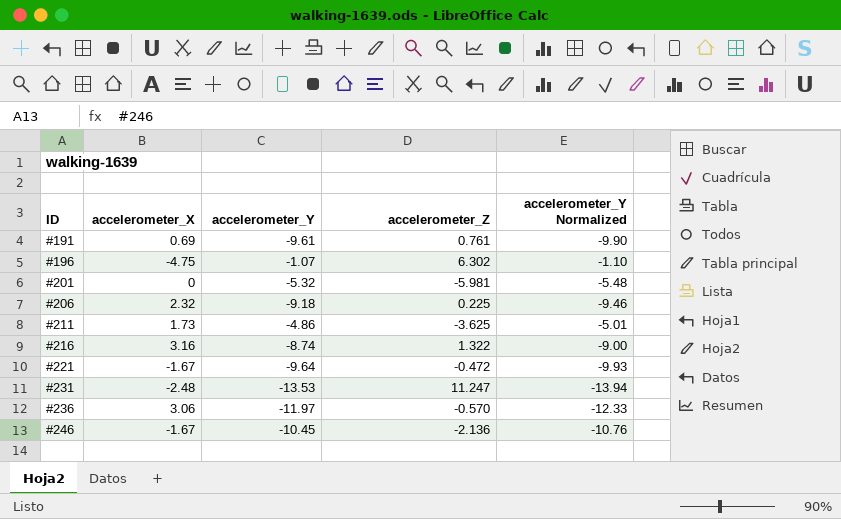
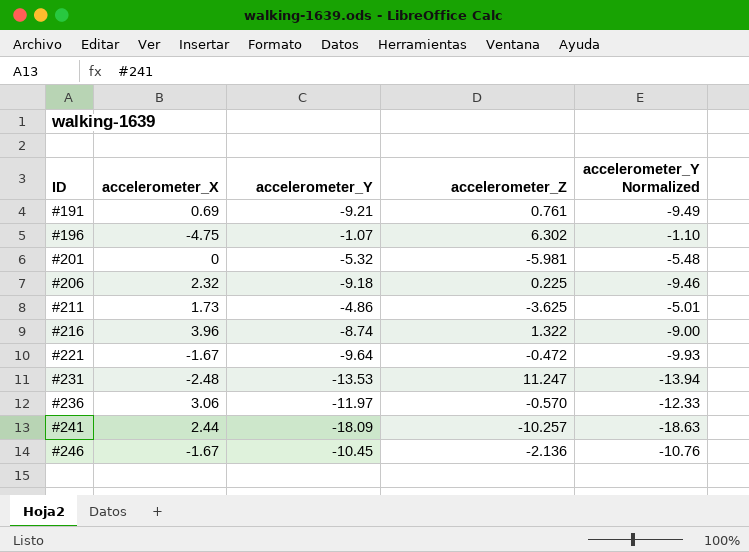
#191 | accelerometer_Y: -9.61 -> -9.21
#191 | accelerometer_Y Normalized: -9.90 -> -9.49
#216 | accelerometer_X: 3.16 -> 3.96
row #241: none -> 2.44 | -18.09 | -10.257 | -18.63

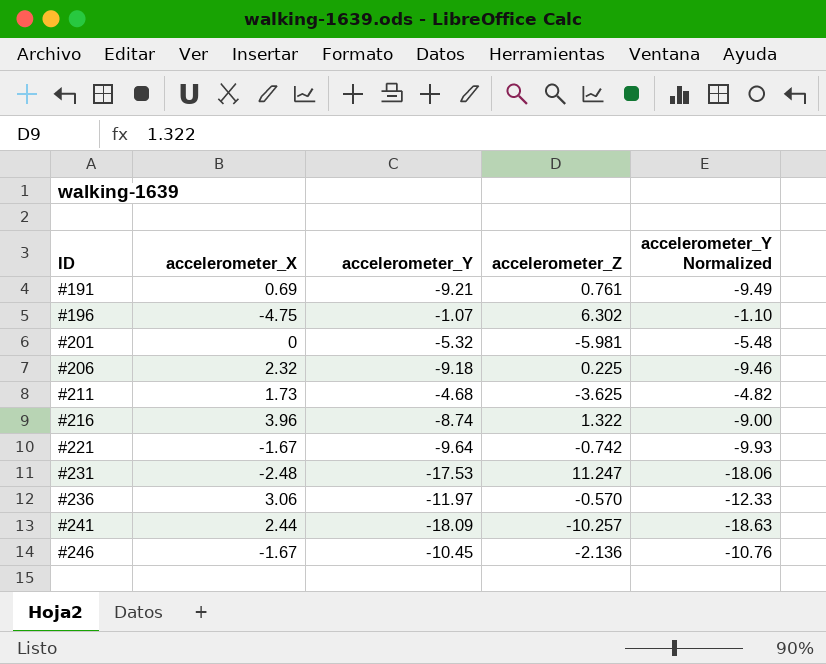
#211 | accelerometer_Y: -4.86 -> -4.68
#211 | accelerometer_Y Normalized: -5.01 -> -4.82
#221 | accelerometer_Z: -0.472 -> -0.742
#231 | accelerometer_Y: -13.53 -> -17.53
#231 | accelerometer_Y Normalized: -13.94 -> -18.06

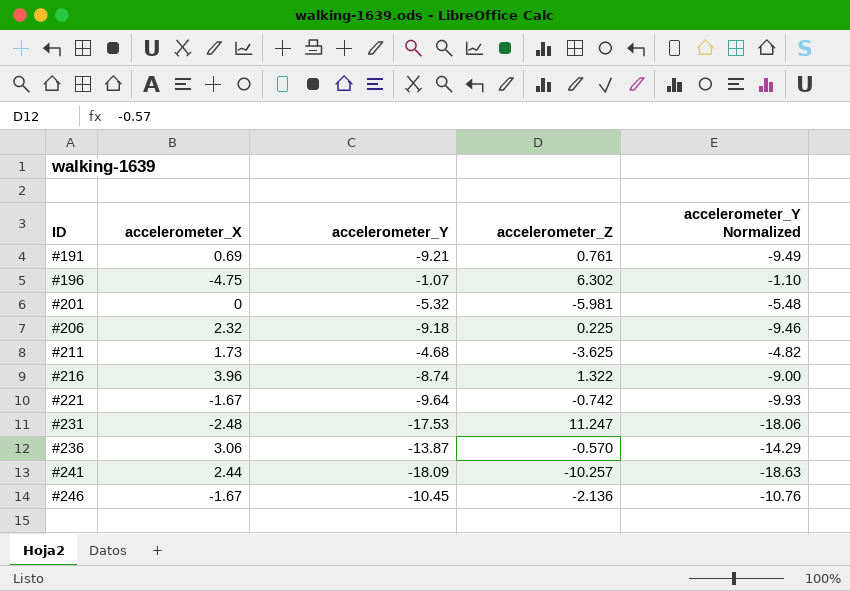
#236 | accelerometer_Y: -11.97 -> -13.87
#236 | accelerometer_Y Normalized: -12.33 -> -14.29

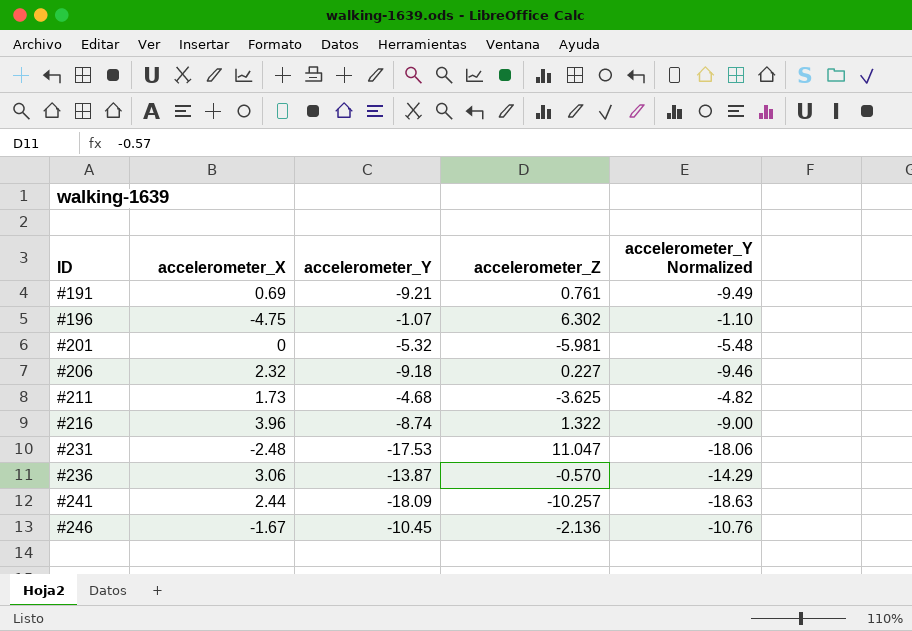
row #221: -1.67 | -9.64 | -0.742 | -9.93 -> none
#206 | accelerometer_Z: 0.225 -> 0.227
#231 | accelerometer_Z: 11.247 -> 11.047

